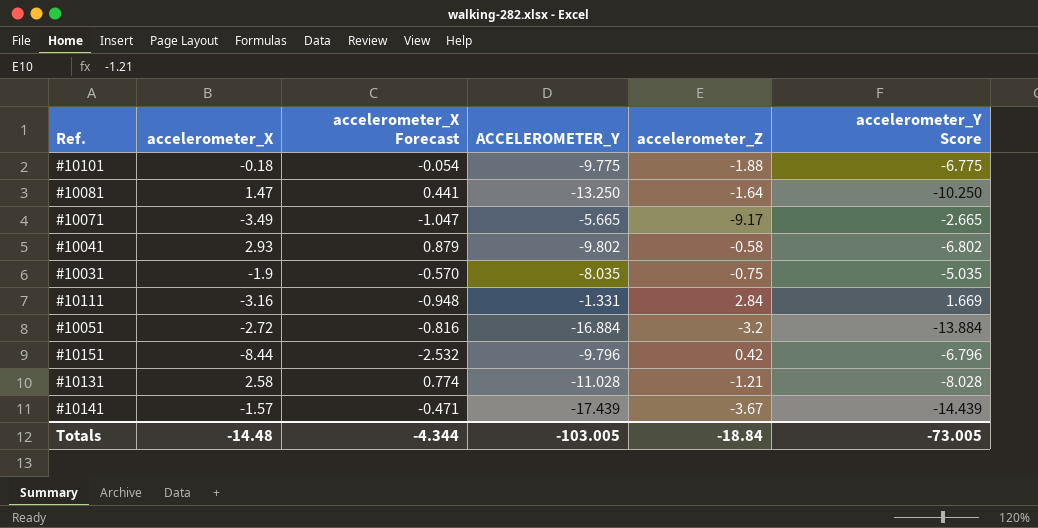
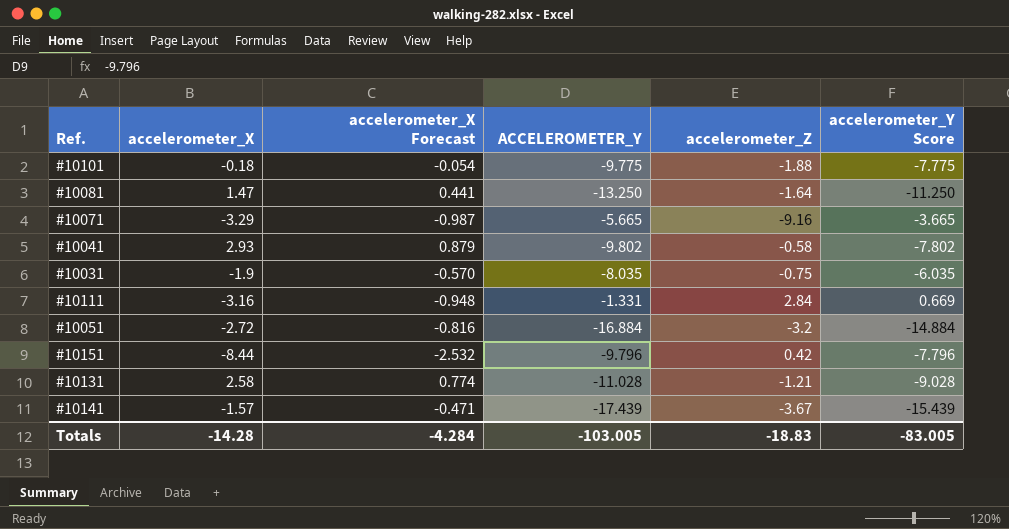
column accelerometer_Y Score | formula: [ACCELEROMETER_Y] + 3 -> [ACCELEROMETER_Y] + 2
#10071 | accelerometer_X: -3.49 -> -3.29
#10071 | accelerometer_X Forecast: -1.047 -> -0.987
#10071 | accelerometer_Z: -9.17 -> -9.16
Totals | accelerometer_X: -14.48 -> -14.28
Totals | accelerometer_X Forecast: -4.344 -> -4.284
Totals | accelerometer_Z: -18.84 -> -18.83
Totals | accelerometer_Y Score: -73.005 -> -83.005

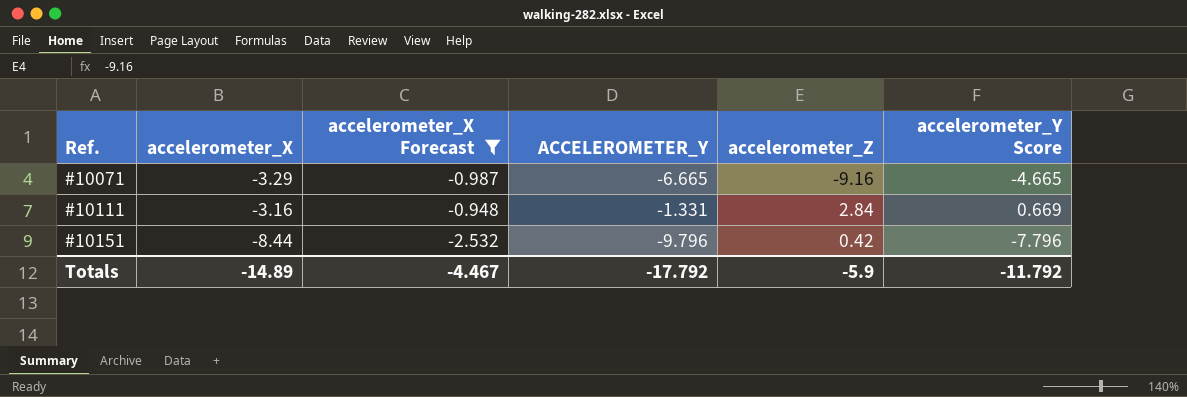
filter: none -> accelerometer_X Forecast <= -0.948
#10071 | ACCELEROMETER_Y: -5.665 -> -6.665
#10071 | accelerometer_Y Score: -3.665 -> -4.665
Totals | accelerometer_X: -14.28 -> -14.89
Totals | accelerometer_X Forecast: -4.284 -> -4.467
Totals | ACCELEROMETER_Y: -103.005 -> -17.792
Totals | accelerometer_Z: -18.83 -> -5.9
Totals | accelerometer_Y Score: -83.005 -> -11.792

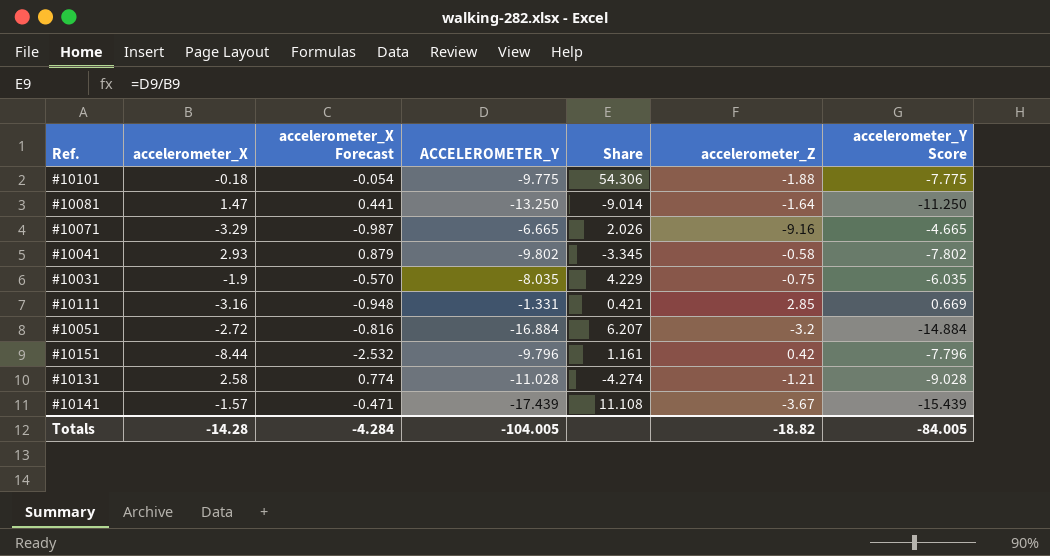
filter: accelerometer_X Forecast <= -0.948 -> none
column Share | formula: none -> [ACCELEROMETER_Y] / [accelerometer_X]
#10111 | accelerometer_Z: 2.84 -> 2.85
Totals | accelerometer_X: -14.89 -> -14.28
Totals | accelerometer_X Forecast: -4.467 -> -4.284
Totals | ACCELEROMETER_Y: -17.792 -> -104.005
Totals | accelerometer_Z: -5.9 -> -18.82
Totals | accelerometer_Y Score: -11.792 -> -84.005

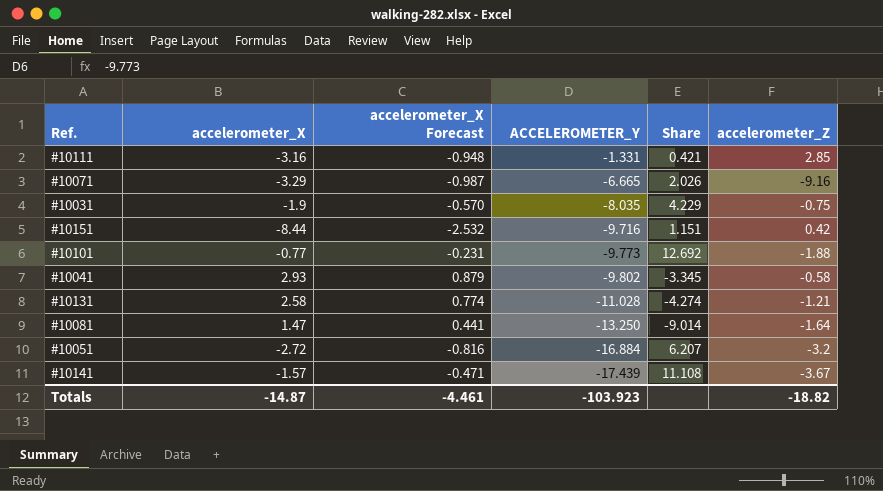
row order: none -> ACCELEROMETER_Y descending
column accelerometer_Y Score | formula: [ACCELEROMETER_Y] + 2 -> none
#10151 | ACCELEROMETER_Y: -9.796 -> -9.716
#10151 | Share: 1.161 -> 1.151
#10101 | accelerometer_X: -0.18 -> -0.77
#10101 | accelerometer_X Forecast: -0.054 -> -0.231
#10101 | ACCELEROMETER_Y: -9.775 -> -9.773
#10101 | Share: 54.306 -> 12.692
Totals | accelerometer_X: -14.28 -> -14.87
Totals | accelerometer_X Forecast: -4.284 -> -4.461
Totals | ACCELEROMETER_Y: -104.005 -> -103.923

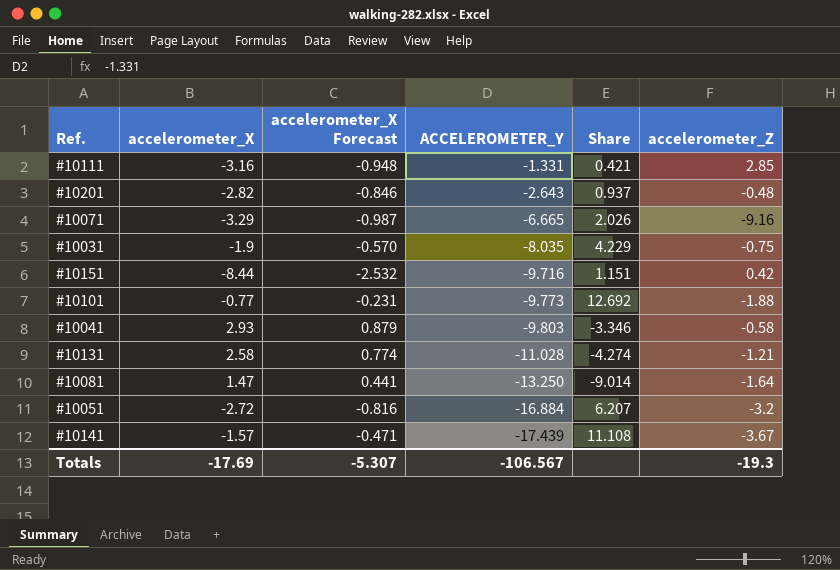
row #10201: none -> -2.82 | -0.846 | -2.643 | 0.937 | -0.48
#10041 | ACCELEROMETER_Y: -9.802 -> -9.803
#10041 | Share: -3.345 -> -3.346
Totals | accelerometer_X: -14.87 -> -17.69
Totals | accelerometer_X Forecast: -4.461 -> -5.307
Totals | ACCELEROMETER_Y: -103.923 -> -106.567
Totals | accelerometer_Z: -18.82 -> -19.3

